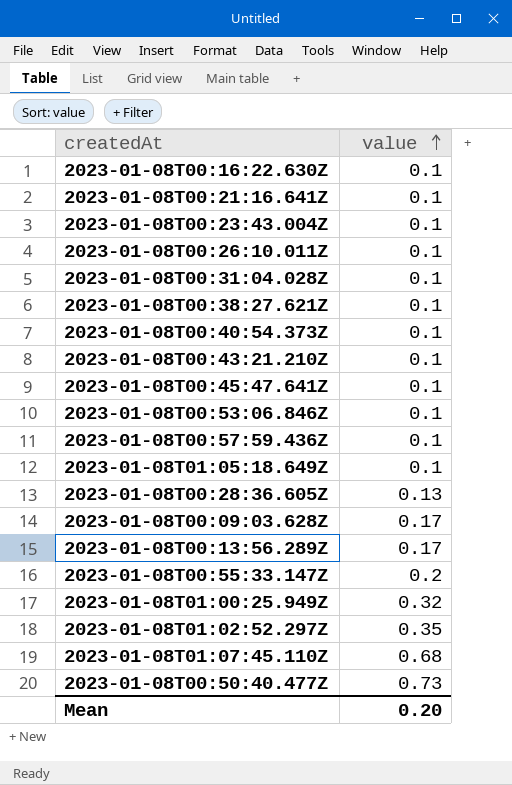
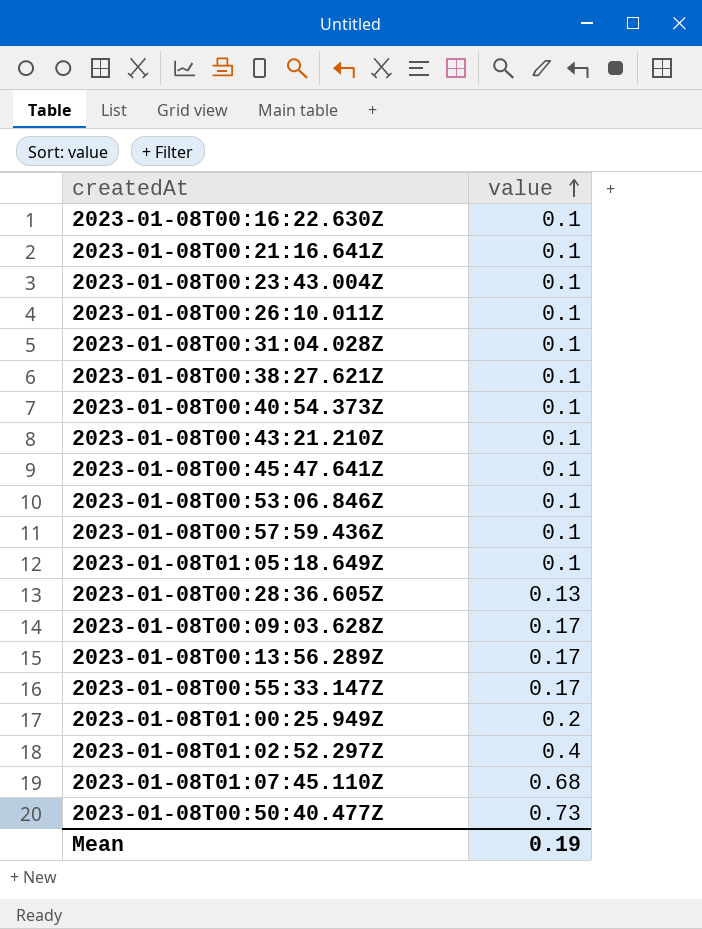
2023-01-08T00:55:33.147Z | value: 0.2 -> 0.17
2023-01-08T01:00:25.949Z | value: 0.32 -> 0.2
2023-01-08T01:02:52.297Z | value: 0.35 -> 0.4
Mean | value: 0.20 -> 0.19

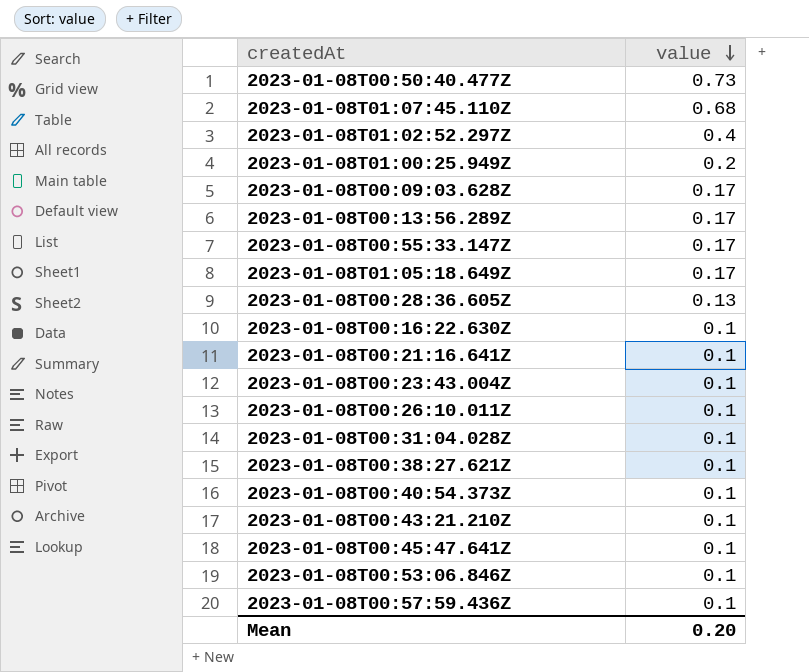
row order: value ascending -> value descending
2023-01-08T01:05:18.649Z | value: 0.1 -> 0.17
Mean | value: 0.19 -> 0.20

